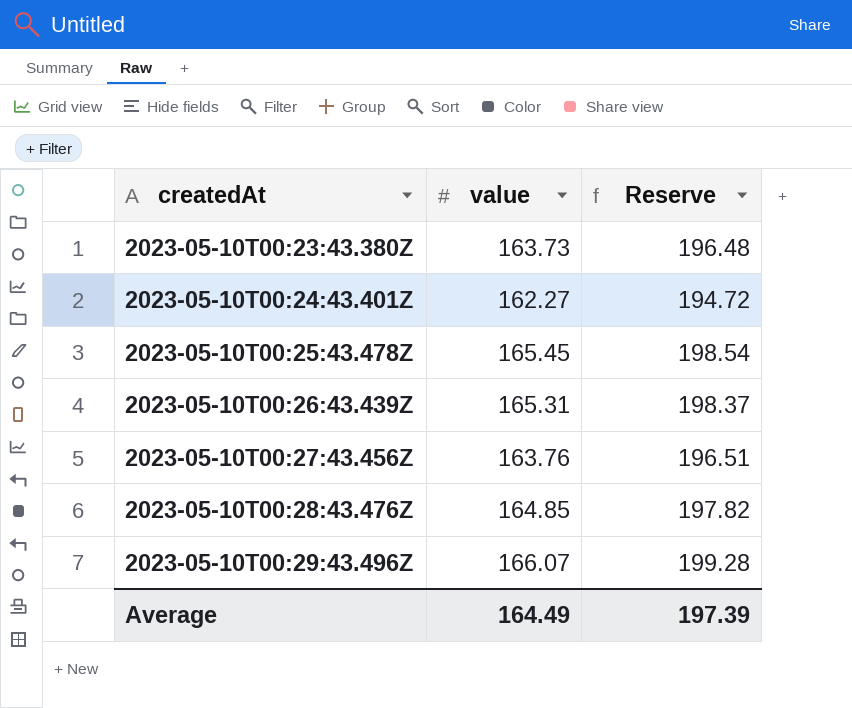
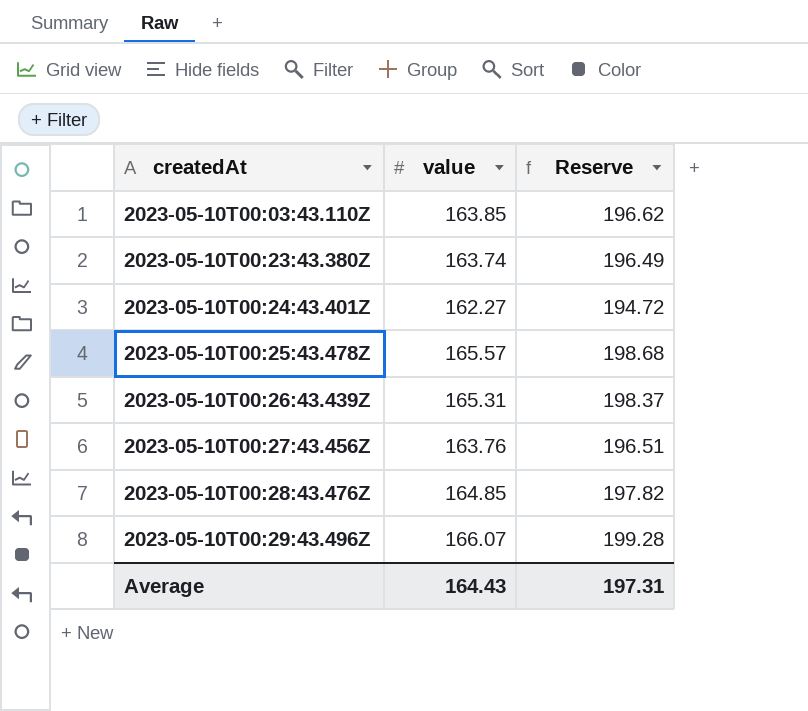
row 2023-05-10T00:03:43.110Z: none -> 163.85 | 196.62
2023-05-10T00:23:43.380Z | value: 163.73 -> 163.74
2023-05-10T00:23:43.380Z | Reserve: 196.48 -> 196.49
2023-05-10T00:25:43.478Z | value: 165.45 -> 165.57
2023-05-10T00:25:43.478Z | Reserve: 198.54 -> 198.68
Average | value: 164.49 -> 164.43
Average | Reserve: 197.39 -> 197.31

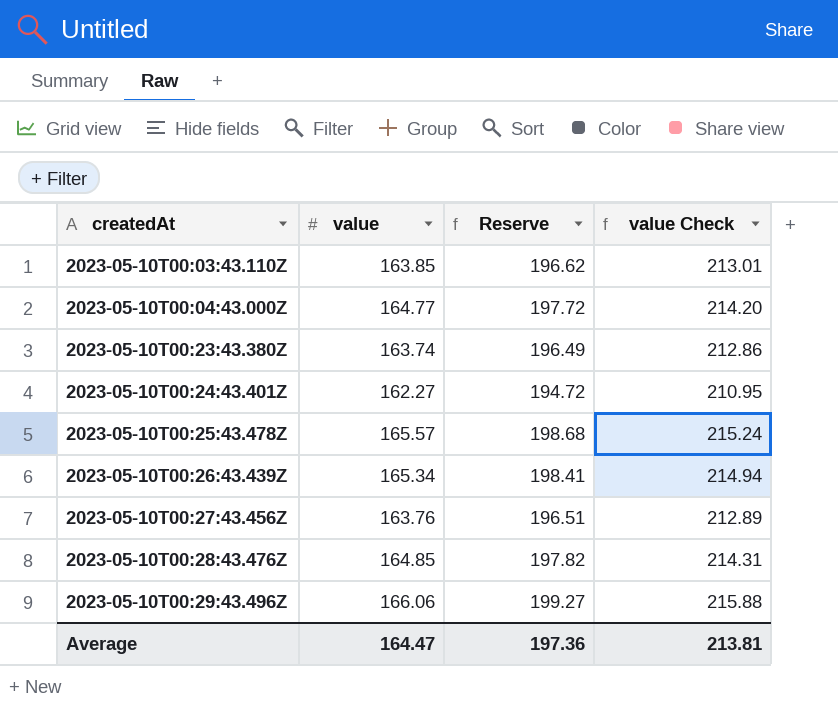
column value Check | formula: none -> [value] * 1.3
row 2023-05-10T00:04:43.000Z: none -> 164.77 | 197.72 | 214.20
2023-05-10T00:26:43.439Z | value: 165.31 -> 165.34
2023-05-10T00:26:43.439Z | Reserve: 198.37 -> 198.41
2023-05-10T00:29:43.496Z | value: 166.07 -> 166.06
2023-05-10T00:29:43.496Z | Reserve: 199.28 -> 199.27
Average | value: 164.43 -> 164.47
Average | Reserve: 197.31 -> 197.36

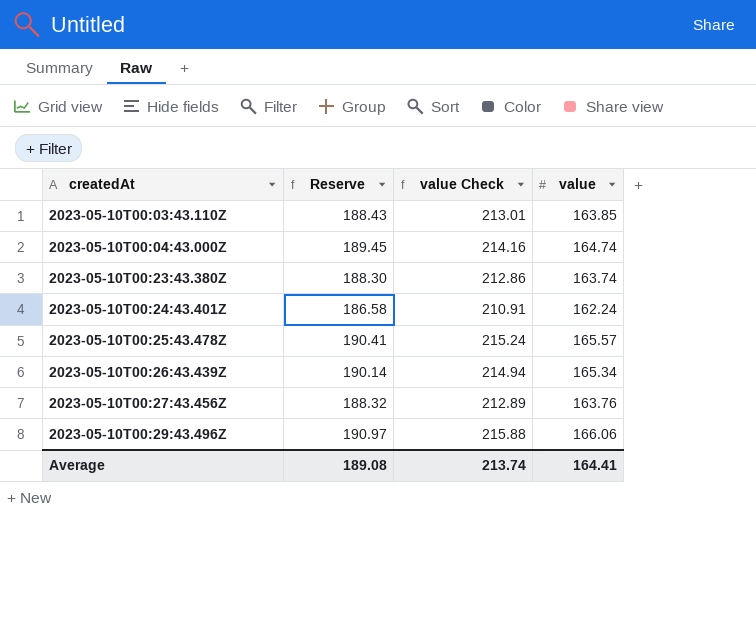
column Reserve | formula: [value] * 1.2 -> [value] * 1.15
column value | position: 2 -> 4
row 2023-05-10T00:28:43.476Z: 164.85 | 197.82 | 214.31 -> none
2023-05-10T00:04:43.000Z | value Check: 214.20 -> 214.16
2023-05-10T00:04:43.000Z | value: 164.77 -> 164.74
2023-05-10T00:24:43.401Z | value Check: 210.95 -> 210.91
2023-05-10T00:24:43.401Z | value: 162.27 -> 162.24
Average | Reserve: 197.36 -> 189.08
Average | value Check: 213.81 -> 213.74
Average | value: 164.47 -> 164.41

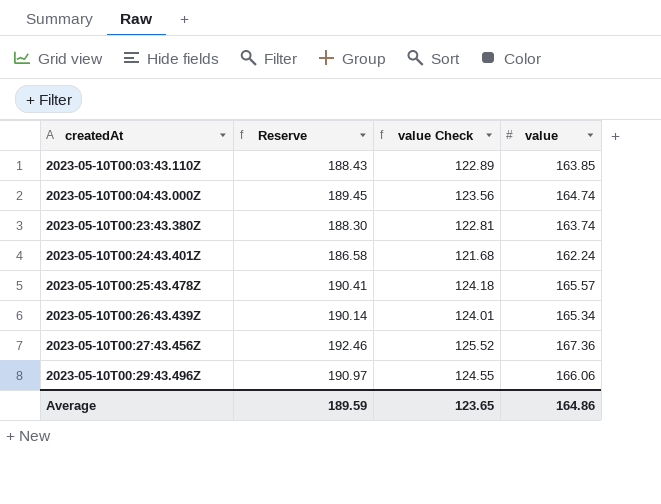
column value Check | formula: [value] * 1.3 -> [value] * 0.75
2023-05-10T00:27:43.456Z | Reserve: 188.32 -> 192.46
2023-05-10T00:27:43.456Z | value: 163.76 -> 167.36
Average | Reserve: 189.08 -> 189.59
Average | value Check: 213.74 -> 123.65
Average | value: 164.41 -> 164.86

